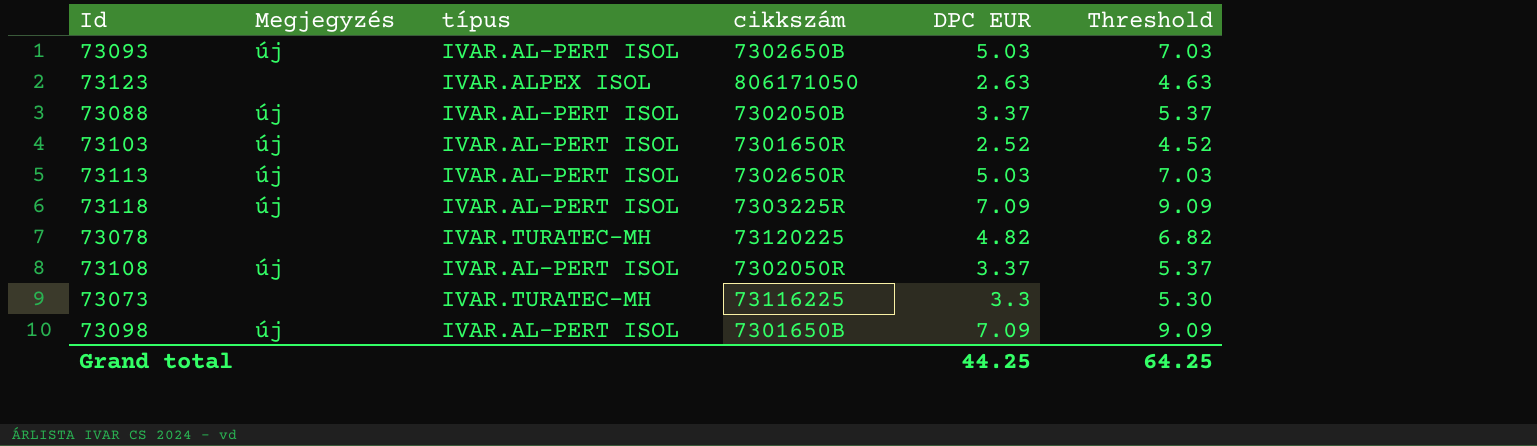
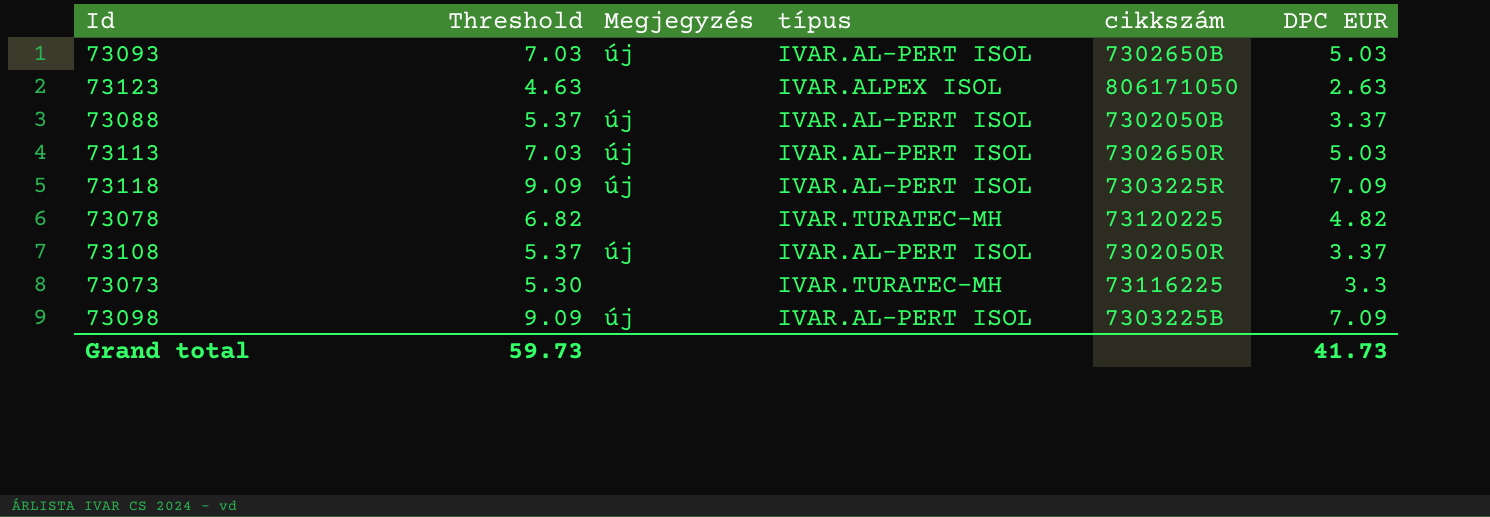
column Threshold | position: 6 -> 2
row 73103: új | IVAR.AL-PERT ISOL | 7301650R | 2.52 | 4.52 -> none
73098 | cikkszám: 7301650B -> 7303225B
Grand total | Threshold: 64.25 -> 59.73
Grand total | DPC EUR: 44.25 -> 41.73

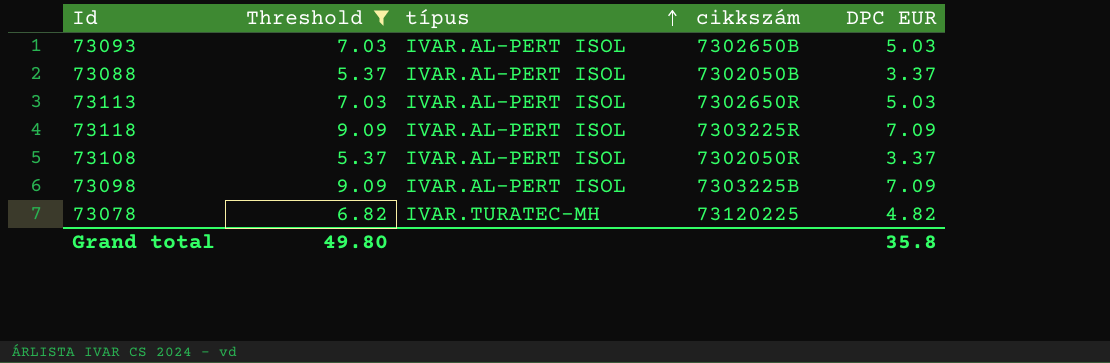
filter: none -> Threshold >= 5.37
row order: none -> típus ascending
column Megjegyzés | position: 3 -> none
Grand total | Threshold: 59.73 -> 49.80
Grand total | DPC EUR: 41.73 -> 35.8

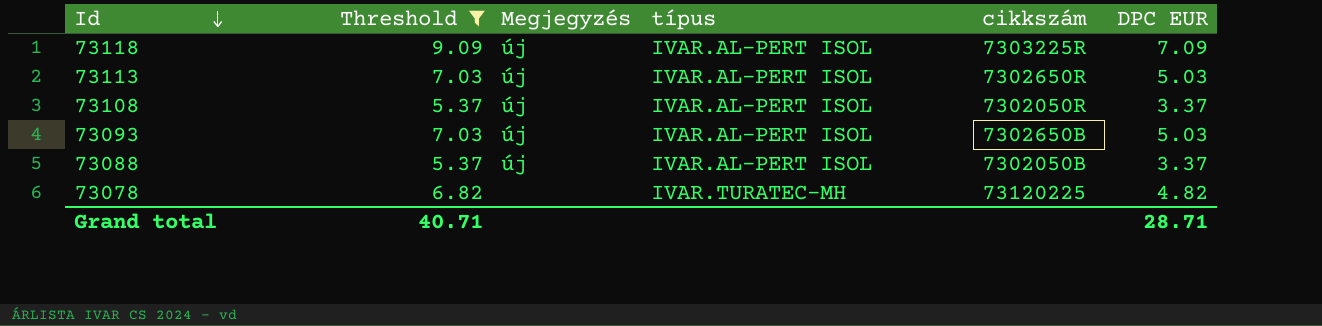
row order: típus ascending -> Id descending
column Megjegyzés | position: none -> 3
row 73098: 9.09 | IVAR.AL-PERT ISOL | 7303225B | 7.09 -> none
Grand total | Threshold: 49.80 -> 40.71
Grand total | DPC EUR: 35.8 -> 28.71

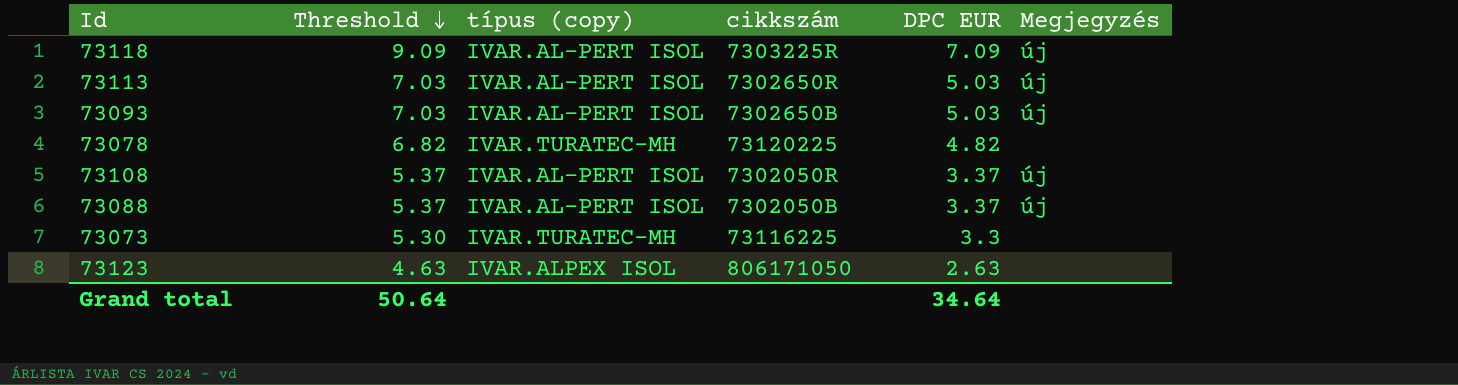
filter: Threshold >= 5.37 -> none
row order: Id descending -> Threshold descending
column name: típus -> típus (copy)
column Megjegyzés | position: 3 -> 6
Grand total | Threshold: 40.71 -> 50.64
Grand total | DPC EUR: 28.71 -> 34.64

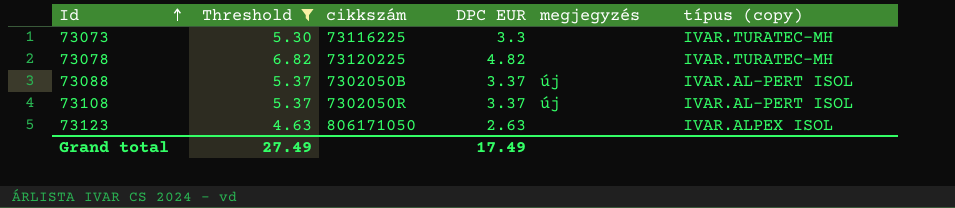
filter: none -> Threshold <= 6.82
row order: Threshold descending -> Id ascending
column name: Megjegyzés -> megjegyzés
column típus (copy) | position: 3 -> 6
Grand total | Threshold: 50.64 -> 27.49
Grand total | DPC EUR: 34.64 -> 17.49

